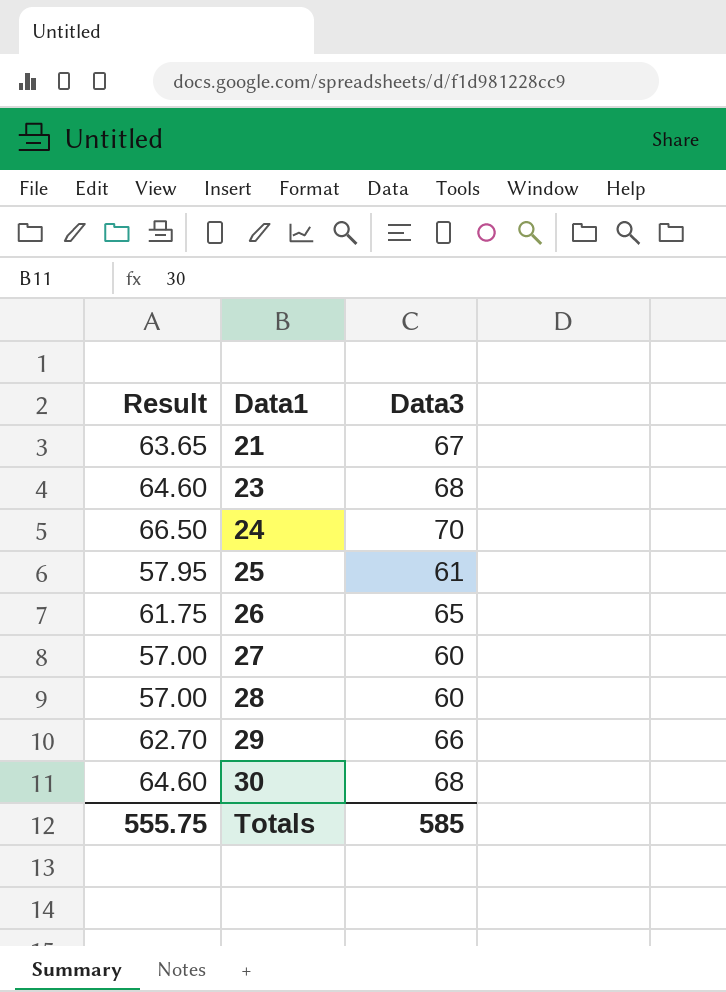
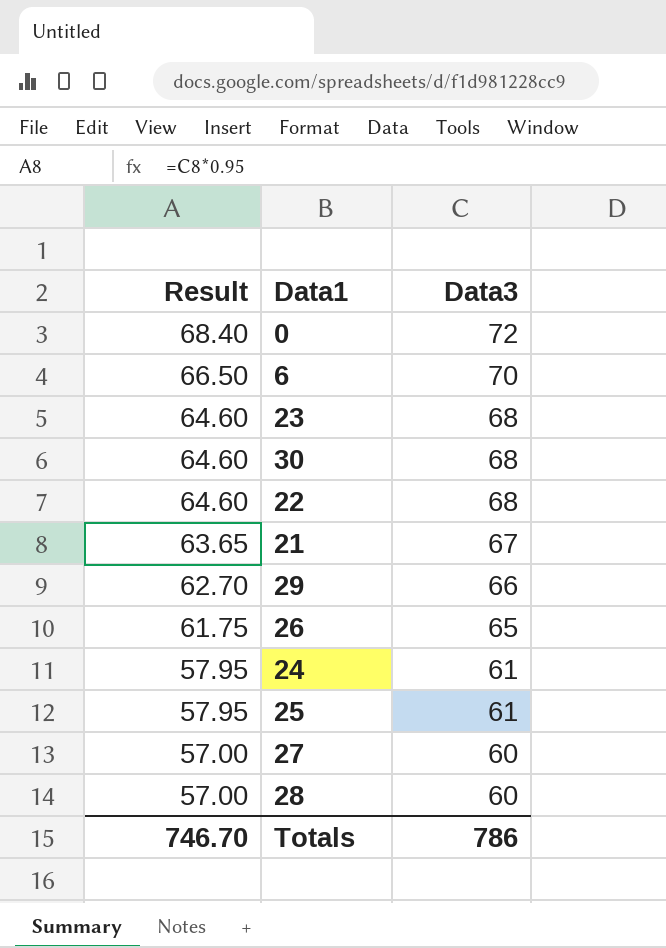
row order: Data1 ascending -> Result descending
row 0: none -> 68.40 | 72
row 6: none -> 66.50 | 70
row 22: none -> 64.60 | 68
24 | Result: 66.50 -> 57.95
24 | Data3: 70 -> 61
Totals | Result: 555.75 -> 746.70
Totals | Data3: 585 -> 786

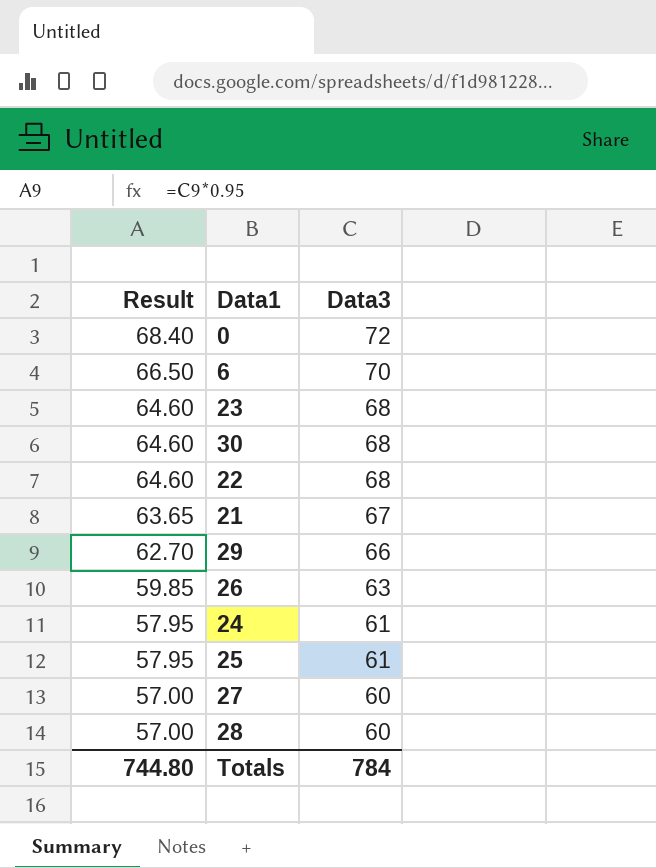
26 | Result: 61.75 -> 59.85
26 | Data3: 65 -> 63
Totals | Result: 746.70 -> 744.80
Totals | Data3: 786 -> 784

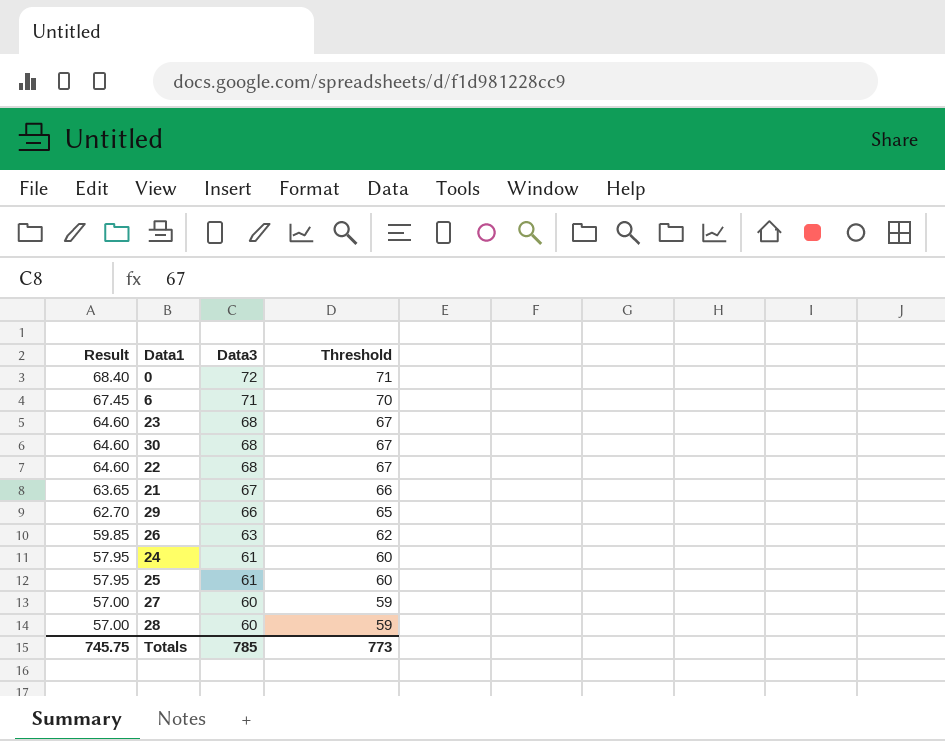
column Threshold | formula: none -> [Data3] - 1
6 | Result: 66.50 -> 67.45
6 | Data3: 70 -> 71
Totals | Result: 744.80 -> 745.75
Totals | Data3: 784 -> 785

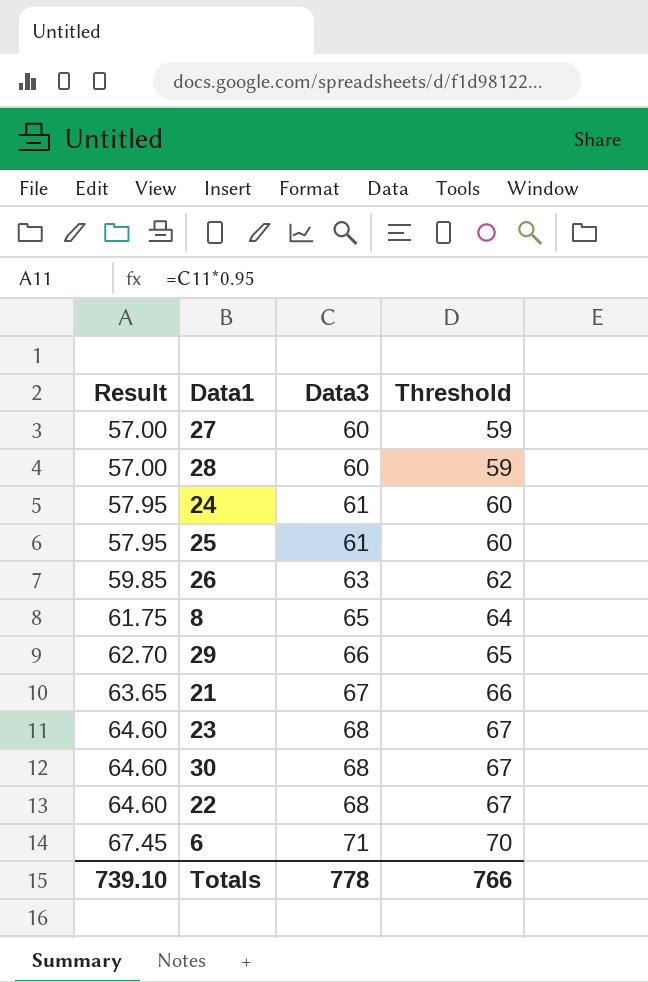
row order: Result descending -> Result ascending
row 0: 68.40 | 72 | 71 -> none
row 8: none -> 61.75 | 65 | 64
Totals | Result: 745.75 -> 739.10
Totals | Data3: 785 -> 778
Totals | Threshold: 773 -> 766

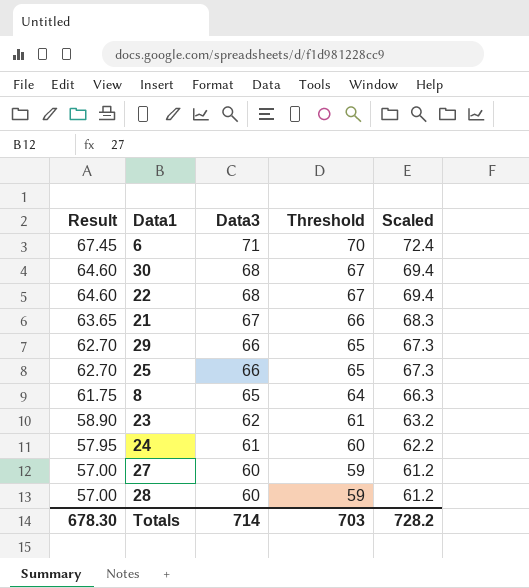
row order: Result ascending -> Result descending
column Scaled | formula: none -> [Data3] * 1.02
row 26: 59.85 | 63 | 62 -> none
25 | Result: 57.95 -> 62.70
25 | Data3: 61 -> 66
25 | Threshold: 60 -> 65
23 | Result: 64.60 -> 58.90
23 | Data3: 68 -> 62
23 | Threshold: 67 -> 61
Totals | Result: 739.10 -> 678.30
Totals | Data3: 778 -> 714
Totals | Threshold: 766 -> 703

